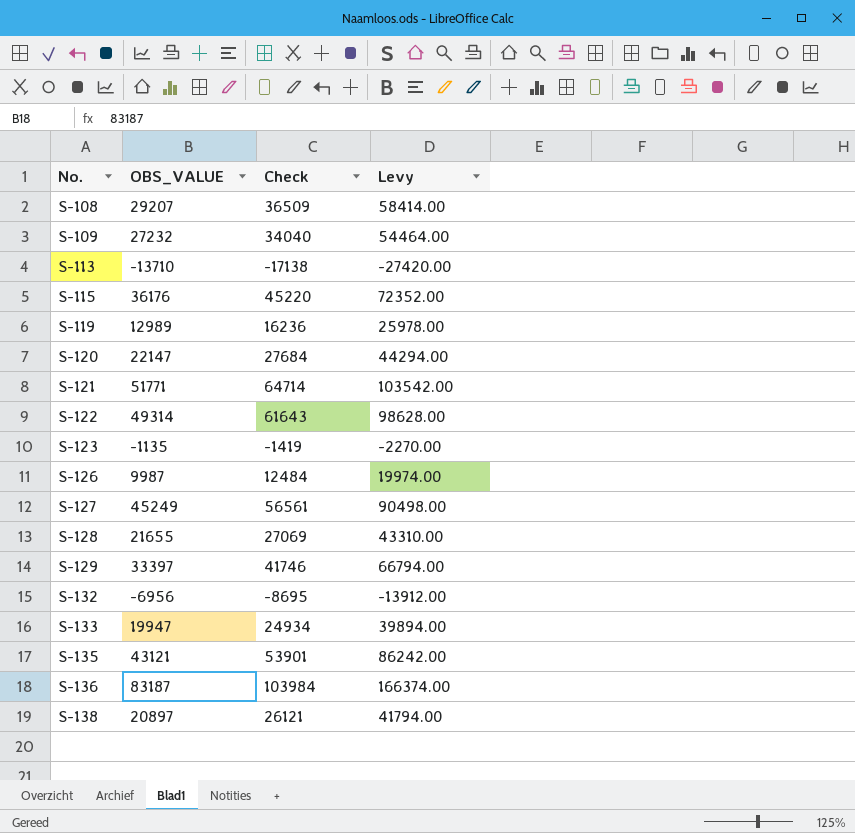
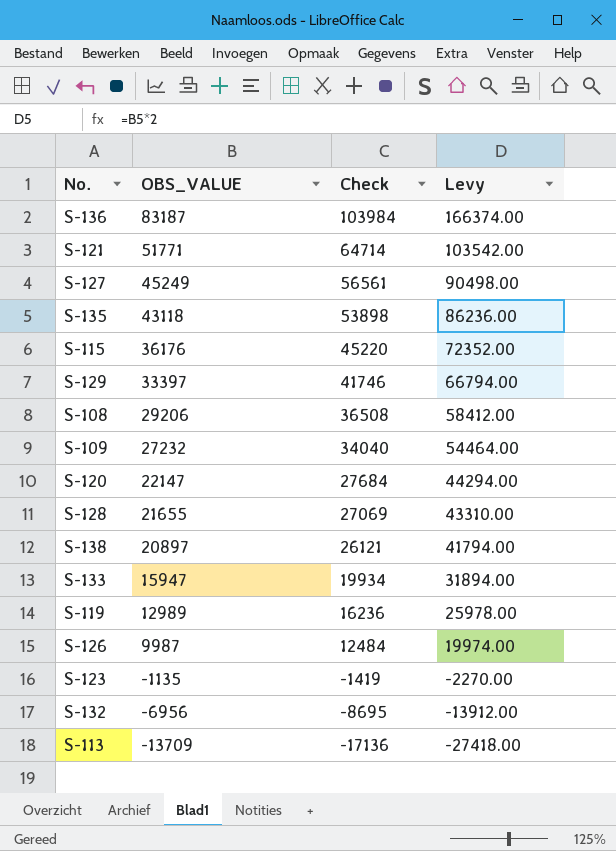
row order: No. ascending -> OBS_VALUE descending
row S-122: 49314 | 61643 | 98628.00 -> none
S-135 | OBS_VALUE: 43121 -> 43118
S-135 | Check: 53901 -> 53898
S-135 | Levy: 86242.00 -> 86236.00
S-108 | OBS_VALUE: 29207 -> 29206
S-108 | Check: 36509 -> 36508
S-108 | Levy: 58414.00 -> 58412.00
S-133 | OBS_VALUE: 19947 -> 15947
S-133 | Check: 24934 -> 19934
S-133 | Levy: 39894.00 -> 31894.00
S-113 | OBS_VALUE: -13710 -> -13709
S-113 | Check: -17138 -> -17136
S-113 | Levy: -27420.00 -> -27418.00

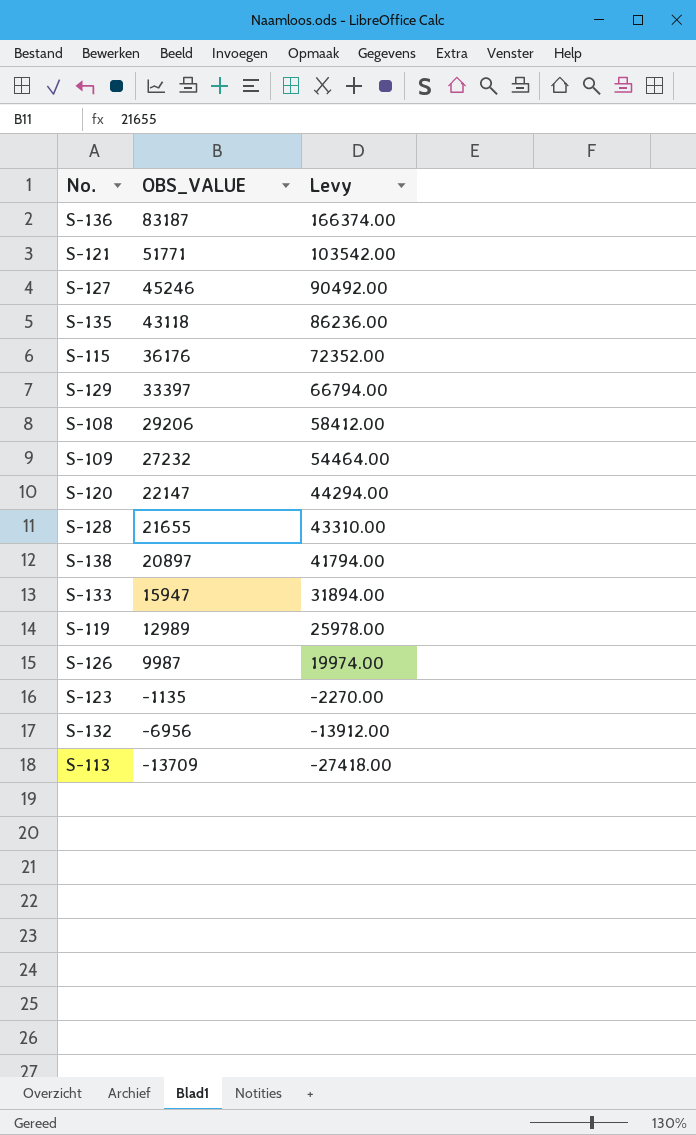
column Check | formula: [OBS_VALUE] * 1.25 -> none
S-127 | OBS_VALUE: 45249 -> 45246
S-127 | Levy: 90498.00 -> 90492.00

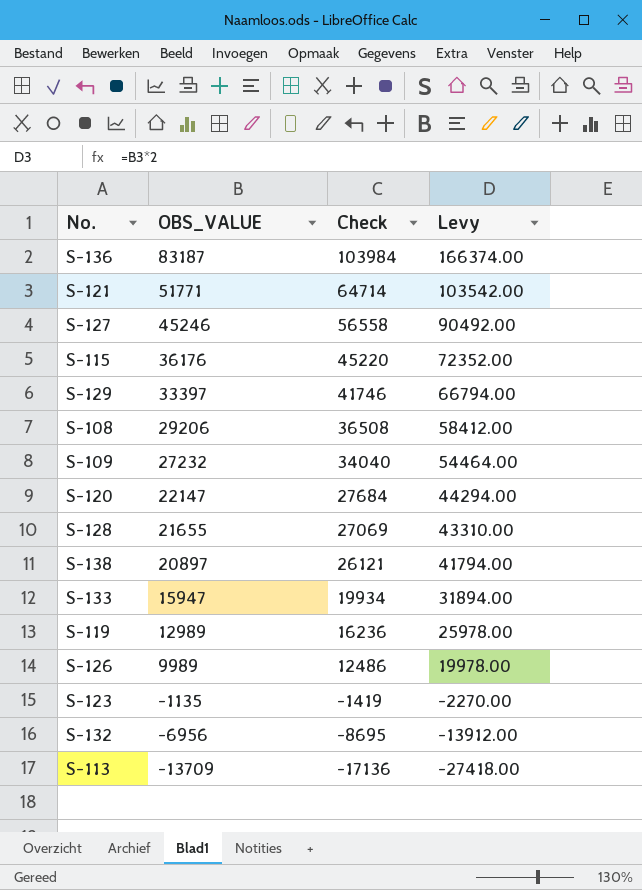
column Check | formula: none -> [OBS_VALUE] * 1.25
row S-135: 43118 | 86236.00 -> none
S-126 | OBS_VALUE: 9987 -> 9989
S-126 | Levy: 19974.00 -> 19978.00

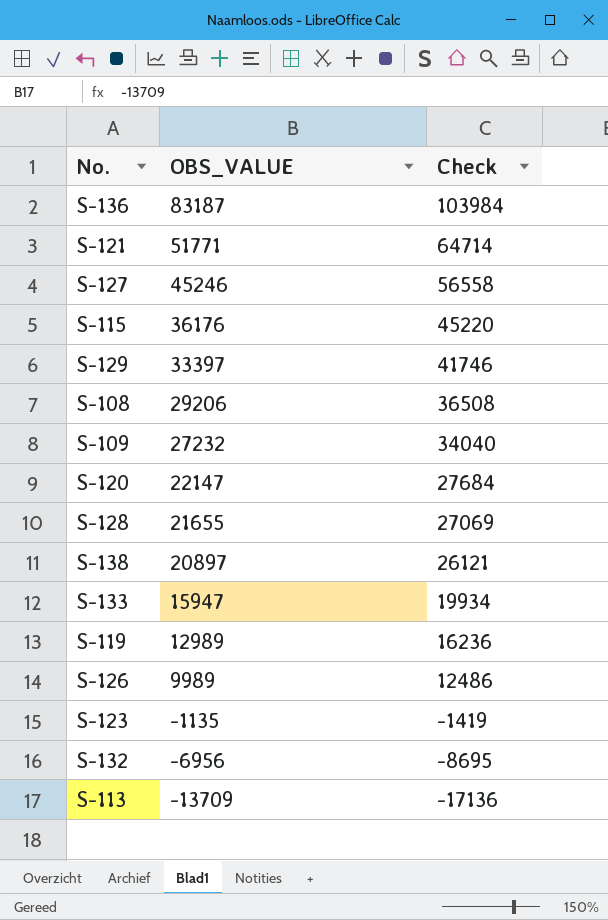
column Levy | formula: [OBS_VALUE] * 2 -> none

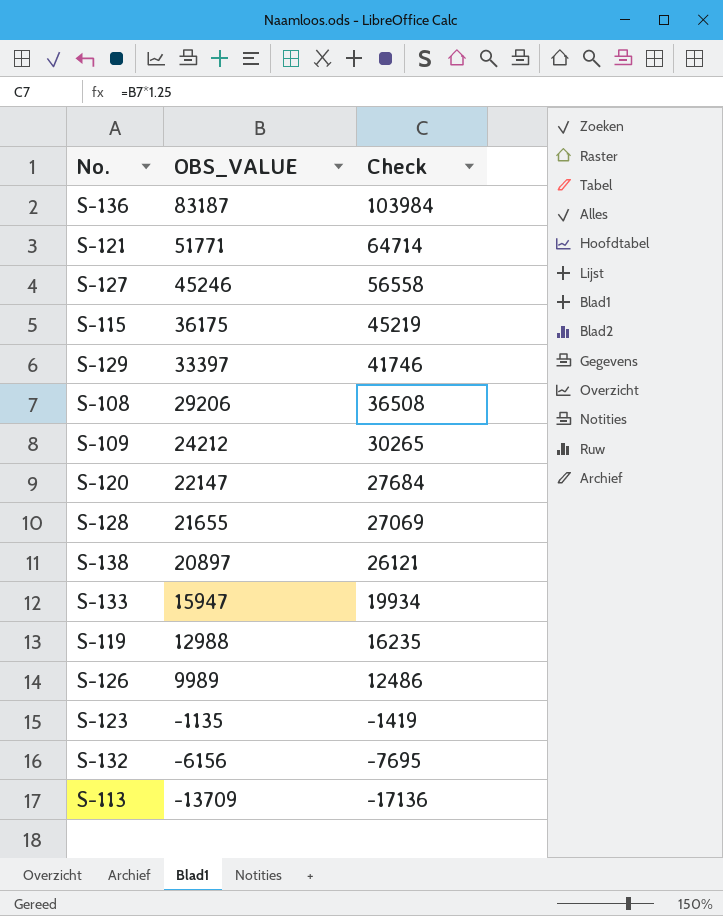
S-115 | OBS_VALUE: 36176 -> 36175
S-115 | Check: 45220 -> 45219
S-109 | OBS_VALUE: 27232 -> 24212
S-109 | Check: 34040 -> 30265
S-119 | OBS_VALUE: 12989 -> 12988
S-119 | Check: 16236 -> 16235
S-132 | OBS_VALUE: -6956 -> -6156
S-132 | Check: -8695 -> -7695

